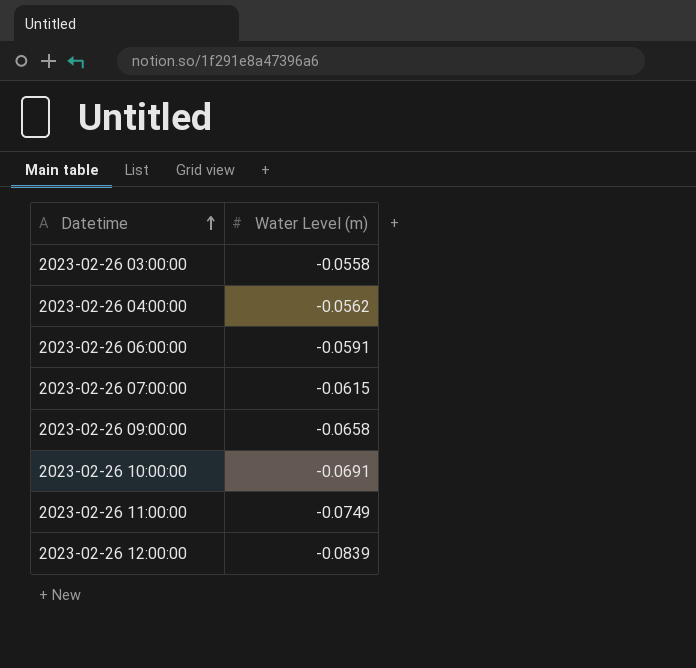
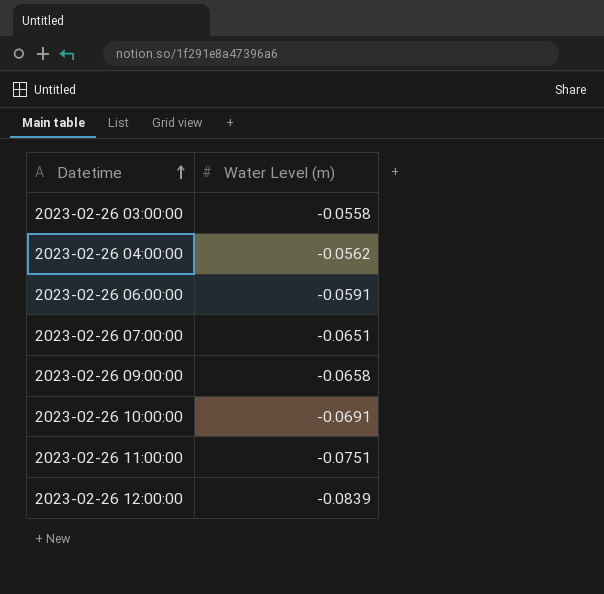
2023-02-26 07:00:00 | Water Level (m): -0.0615 -> -0.0651
2023-02-26 11:00:00 | Water Level (m): -0.0749 -> -0.0751

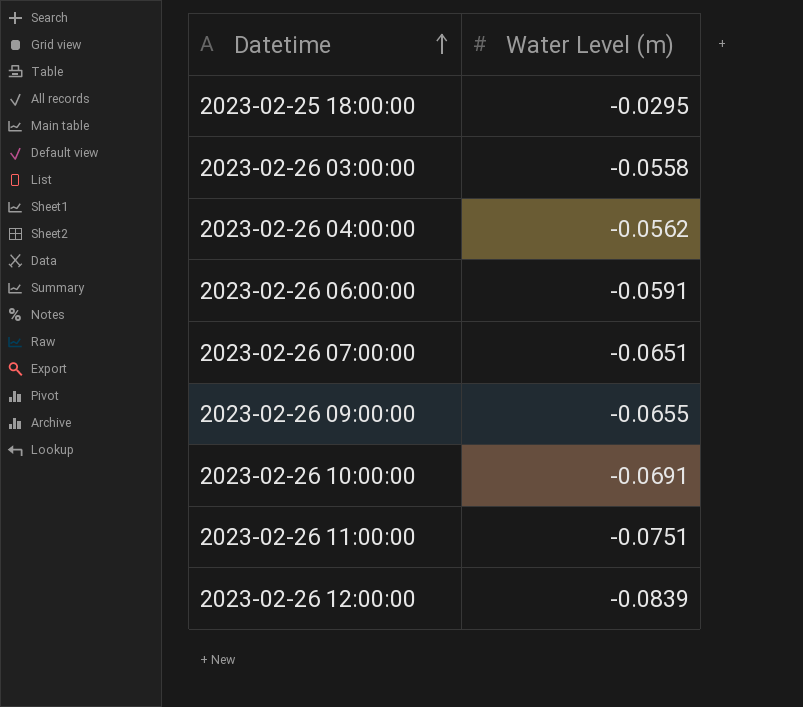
row 2023-02-25 18:00:00: none -> -0.0295
2023-02-26 09:00:00 | Water Level (m): -0.0658 -> -0.0655

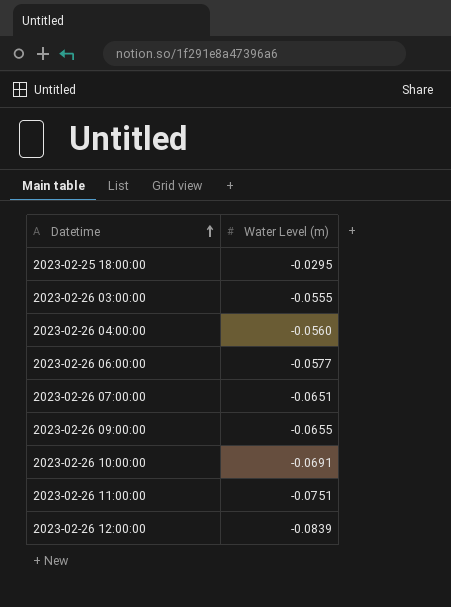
2023-02-26 03:00:00 | Water Level (m): -0.0558 -> -0.0555
2023-02-26 04:00:00 | Water Level (m): -0.0562 -> -0.0560
2023-02-26 06:00:00 | Water Level (m): -0.0591 -> -0.0577

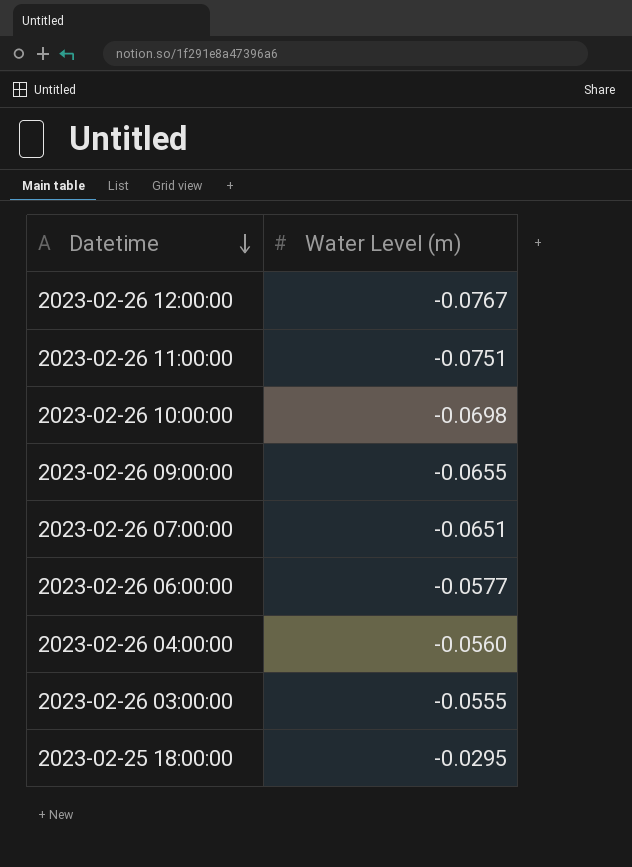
row order: Datetime ascending -> Datetime descending
2023-02-26 12:00:00 | Water Level (m): -0.0839 -> -0.0767
2023-02-26 10:00:00 | Water Level (m): -0.0691 -> -0.0698

